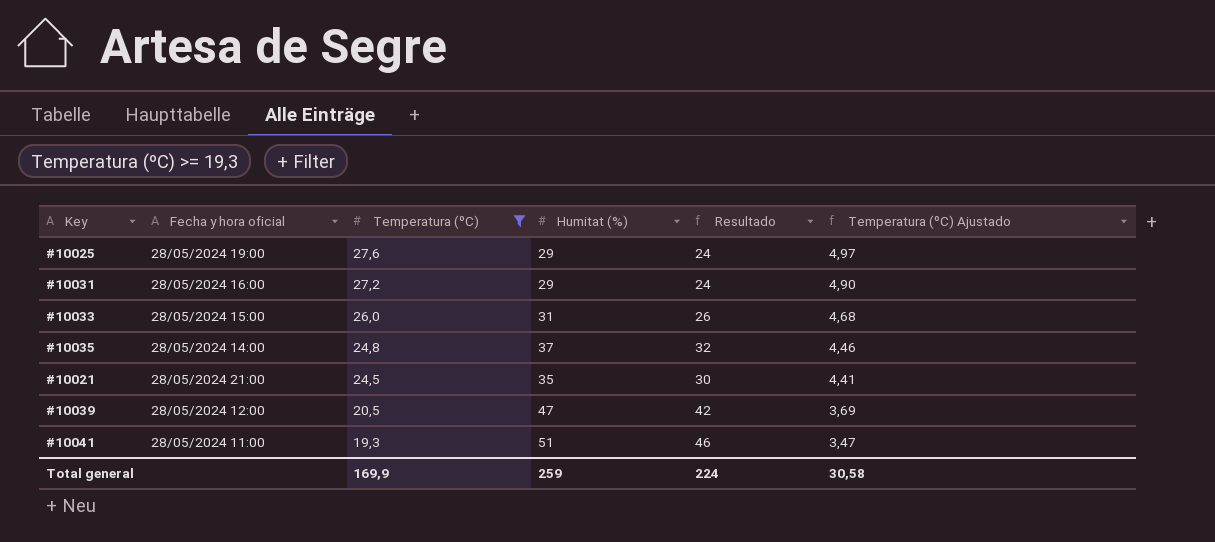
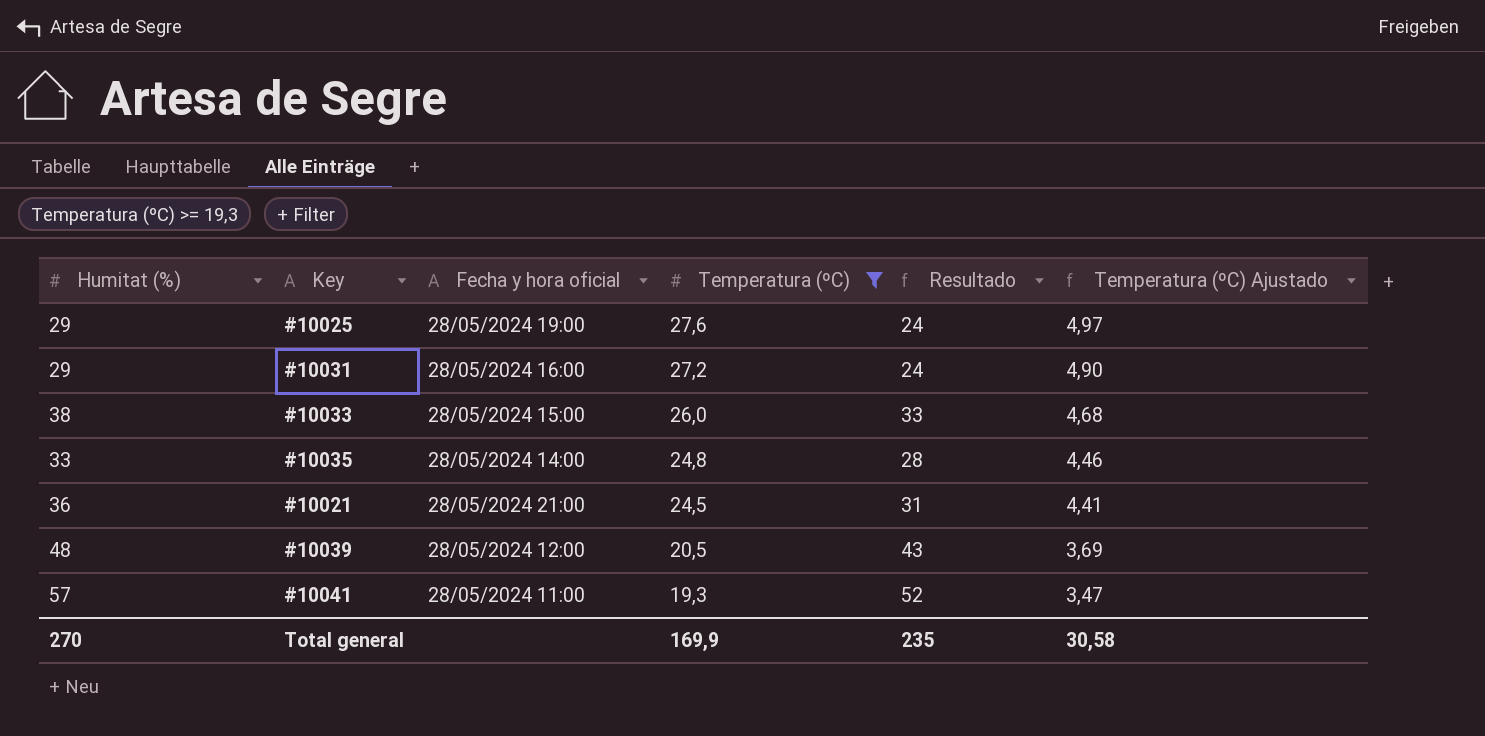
column Humitat (%) | position: 4 -> 1
#10033 | Humitat (%): 31 -> 38
#10033 | Resultado: 26 -> 33
#10035 | Humitat (%): 37 -> 33
#10035 | Resultado: 32 -> 28
#10021 | Humitat (%): 35 -> 36
#10021 | Resultado: 30 -> 31
#10039 | Humitat (%): 47 -> 48
#10039 | Resultado: 42 -> 43
#10041 | Humitat (%): 51 -> 57
#10041 | Resultado: 46 -> 52
Total general | Humitat (%): 259 -> 270
Total general | Resultado: 224 -> 235

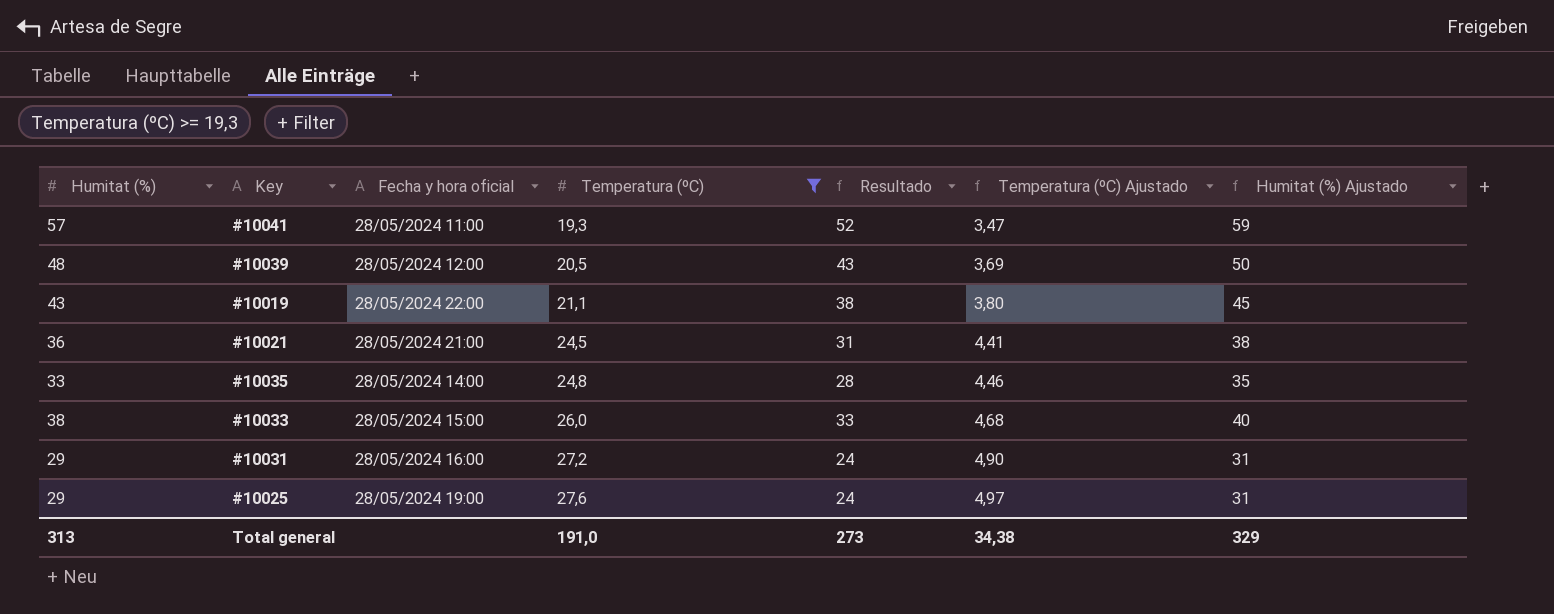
row order: Temperatura (ºC) descending -> Temperatura (ºC) ascending
column Humitat (%) Ajustado | formula: none -> [Humitat (%)] + 2
row #10019: none -> 43 | 28/05/2024 22:00 | 21,1 | 38 | 3,80 | 45
Total general | Humitat (%): 270 -> 313
Total general | Temperatura (ºC): 169,9 -> 191,0
Total general | Resultado: 235 -> 273
Total general | Temperatura (ºC) Ajustado: 30,58 -> 34,38

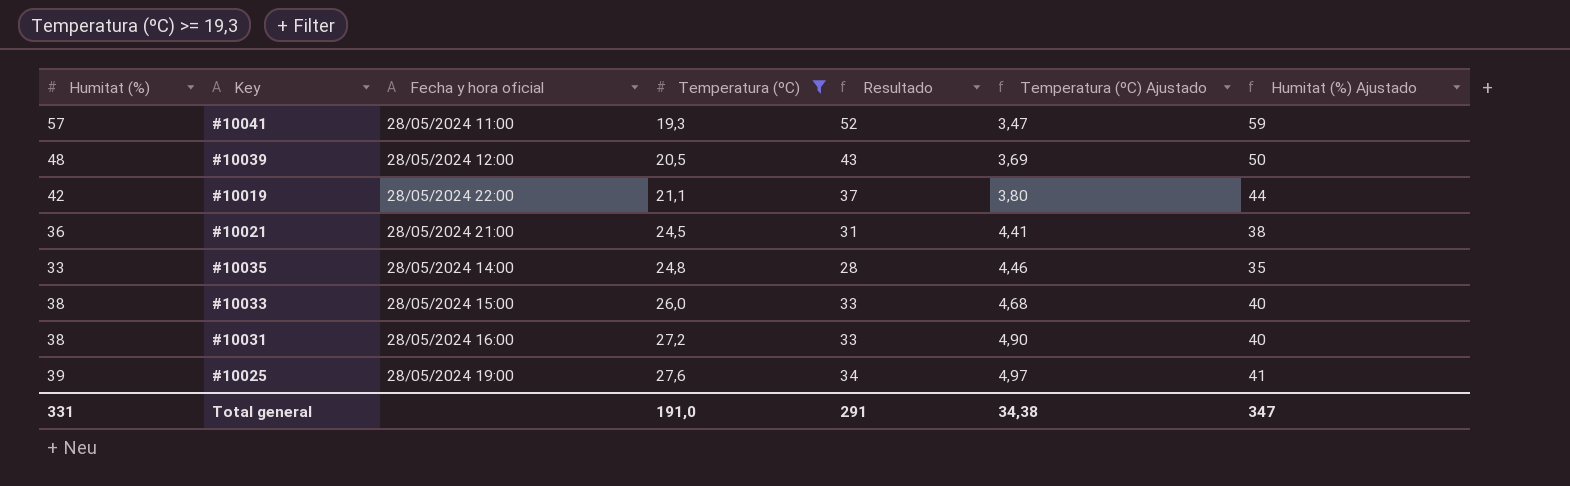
#10019 | Humitat (%): 43 -> 42
#10019 | Resultado: 38 -> 37
#10019 | Humitat (%) Ajustado: 45 -> 44
#10031 | Humitat (%): 29 -> 38
#10031 | Resultado: 24 -> 33
#10031 | Humitat (%) Ajustado: 31 -> 40
#10025 | Humitat (%): 29 -> 39
#10025 | Resultado: 24 -> 34
#10025 | Humitat (%) Ajustado: 31 -> 41
Total general | Humitat (%): 313 -> 331
Total general | Resultado: 273 -> 291
Total general | Humitat (%) Ajustado: 329 -> 347

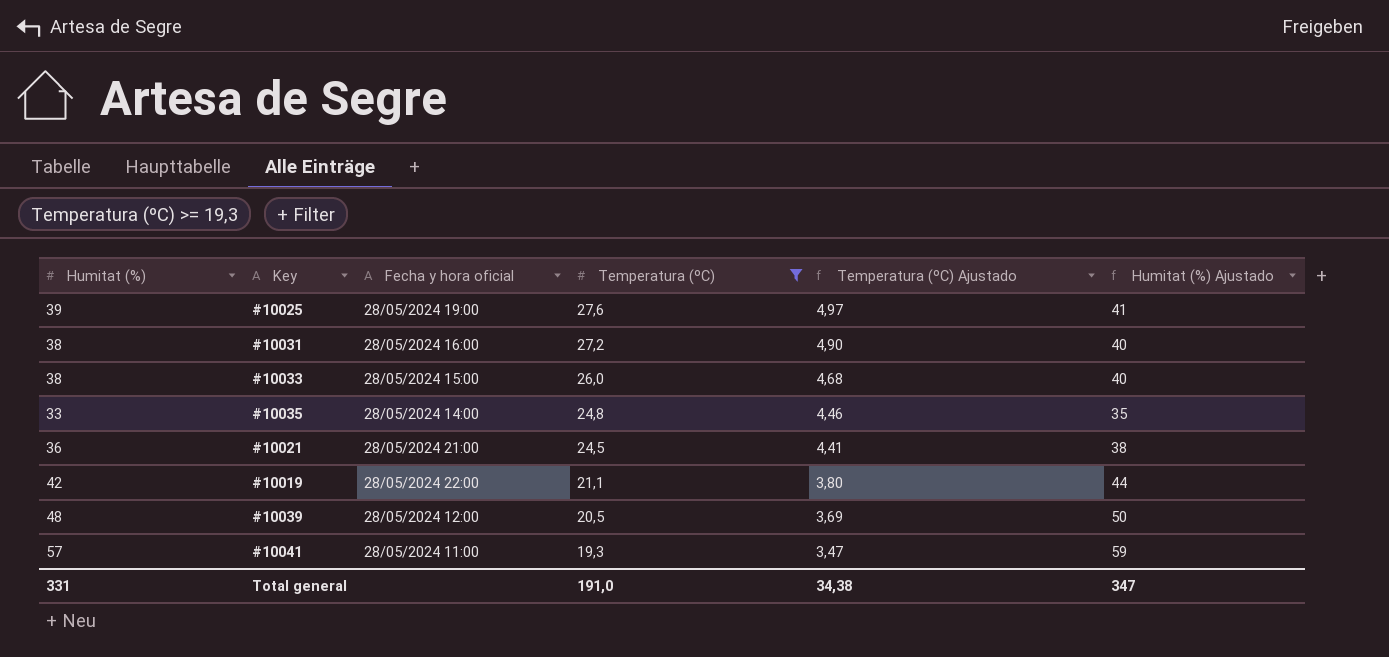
row order: Temperatura (ºC) ascending -> Temperatura (ºC) descending
column Resultado | formula: [Humitat (%)] - 5 -> none

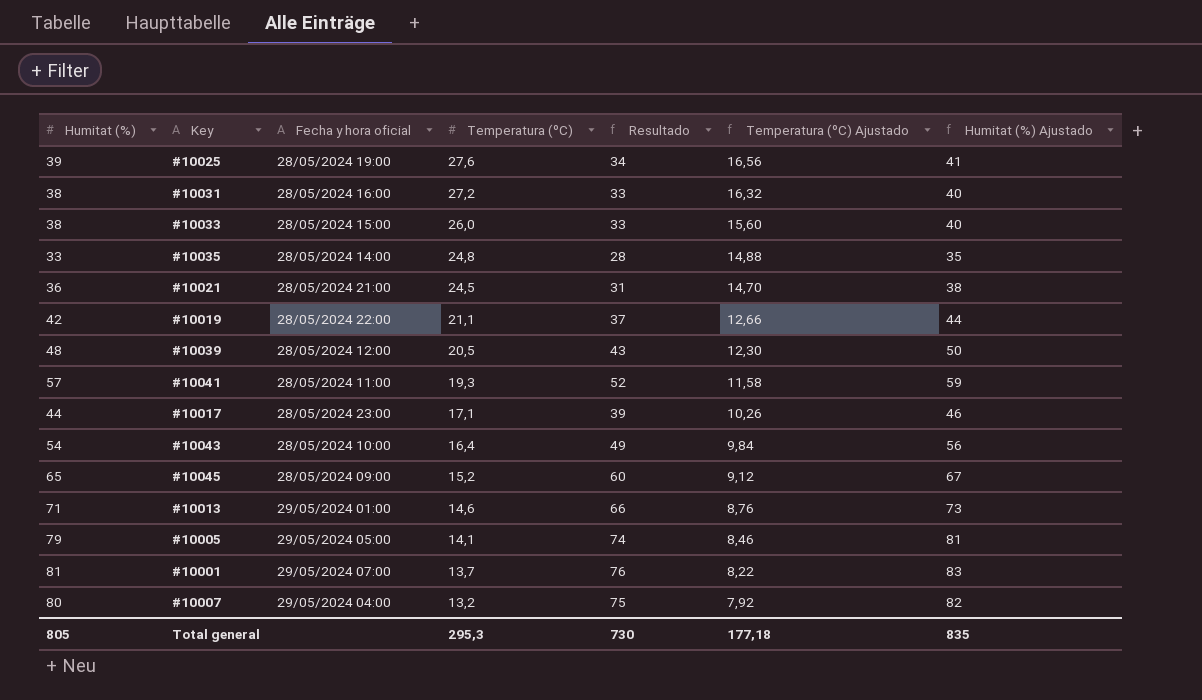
filter: Temperatura (ºC) >= 19,3 -> none
column Resultado | formula: none -> [Humitat (%)] - 5
column Temperatura (ºC) Ajustado | formula: [Temperatura (ºC)] * 0,18 -> [Temperatura (ºC)] * 0,6
Total general | Humitat (%): 331 -> 805
Total general | Temperatura (ºC): 191,0 -> 295,3
Total general | Temperatura (ºC) Ajustado: 34,38 -> 177,18
Total general | Humitat (%) Ajustado: 347 -> 835

